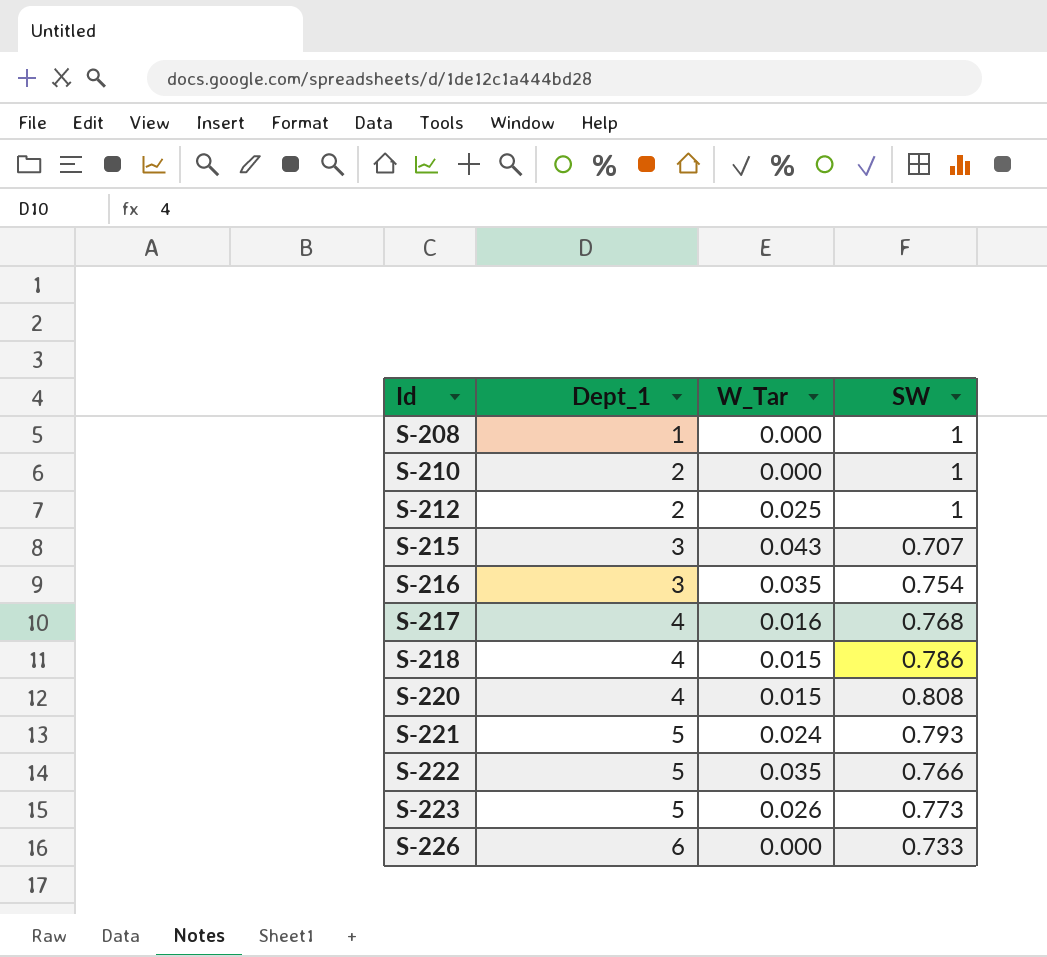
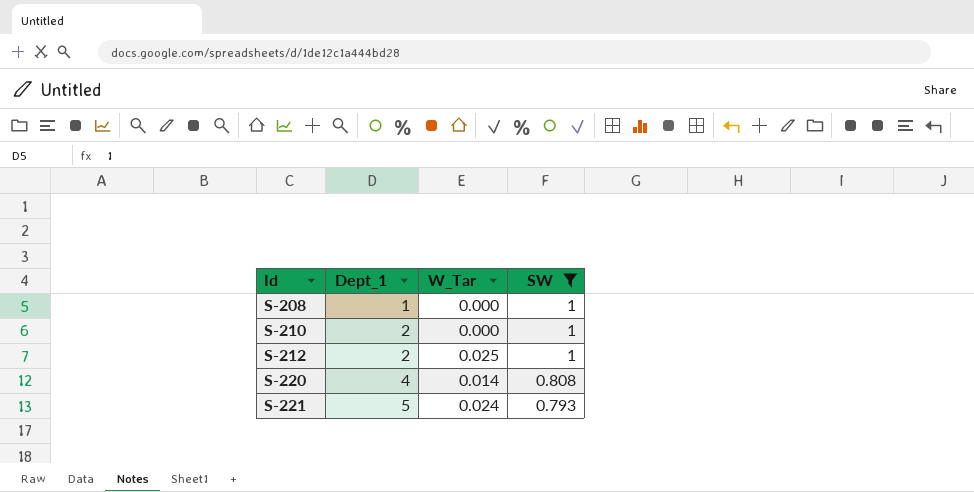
filter: none -> SW >= 0.793
S-220 | W_Tar: 0.015 -> 0.014

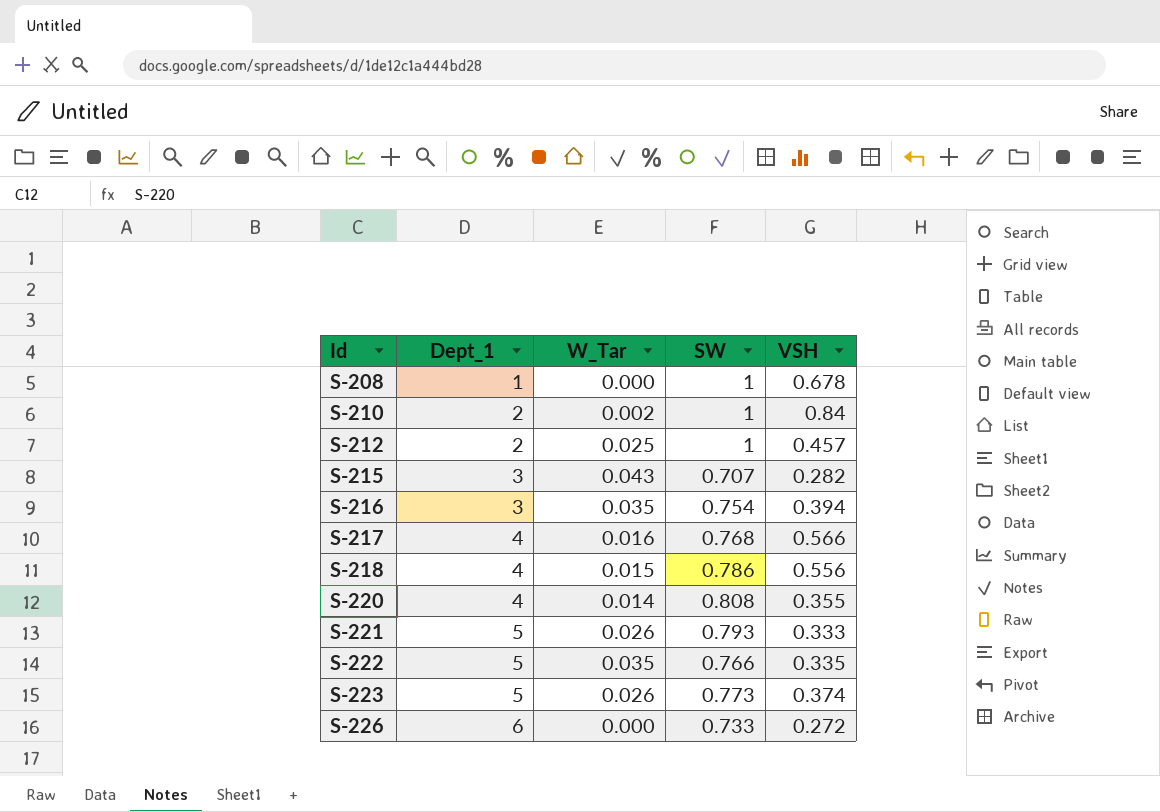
filter: SW >= 0.793 -> none
column VSH | position: none -> 5
S-210 | W_Tar: 0.000 -> 0.002
S-221 | W_Tar: 0.024 -> 0.026

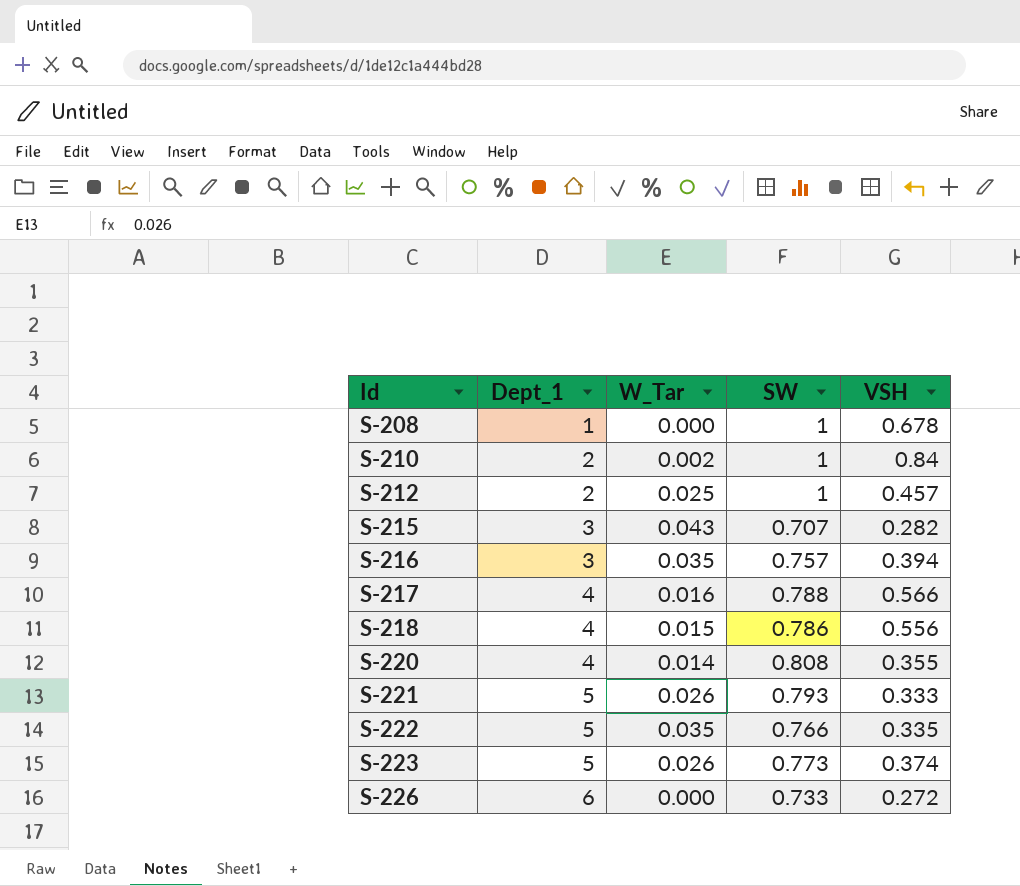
S-216 | SW: 0.754 -> 0.757
S-217 | SW: 0.768 -> 0.788

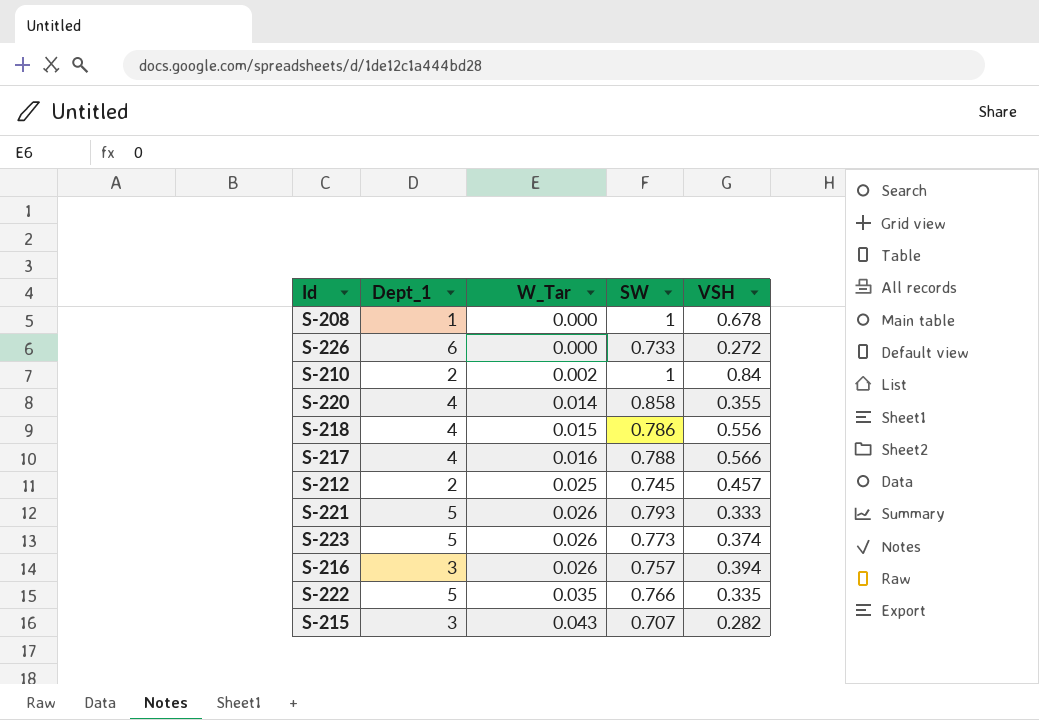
row order: Id ascending -> W_Tar ascending
S-220 | SW: 0.808 -> 0.858
S-212 | SW: 1 -> 0.745
S-216 | W_Tar: 0.035 -> 0.026

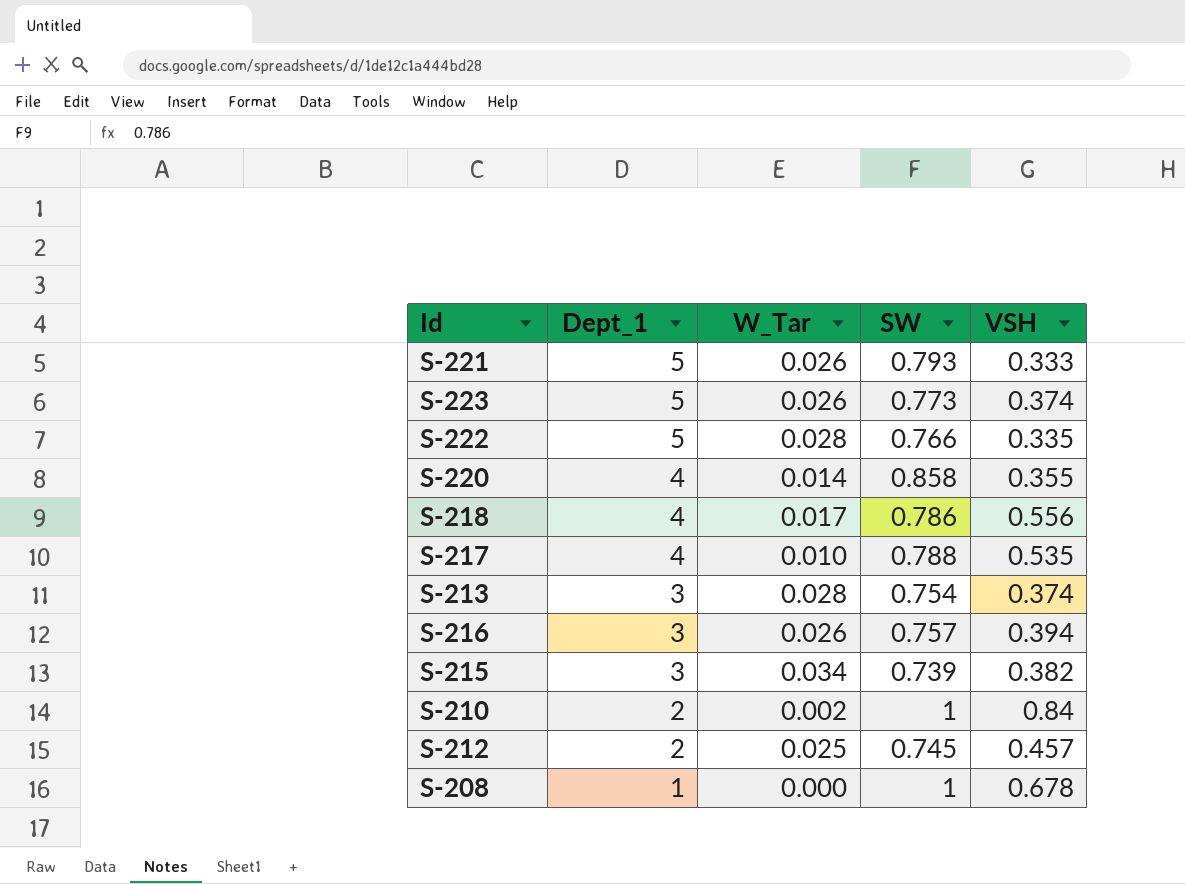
row order: W_Tar ascending -> Dept_1 descending
row S-226: 6 | 0.000 | 0.733 | 0.272 -> none
S-222 | W_Tar: 0.035 -> 0.028
S-218 | W_Tar: 0.015 -> 0.017
S-217 | W_Tar: 0.016 -> 0.010
S-217 | VSH: 0.566 -> 0.535
row S-213: none -> 3 | 0.028 | 0.754 | 0.374
S-215 | W_Tar: 0.043 -> 0.034
S-215 | SW: 0.707 -> 0.739
S-215 | VSH: 0.282 -> 0.382

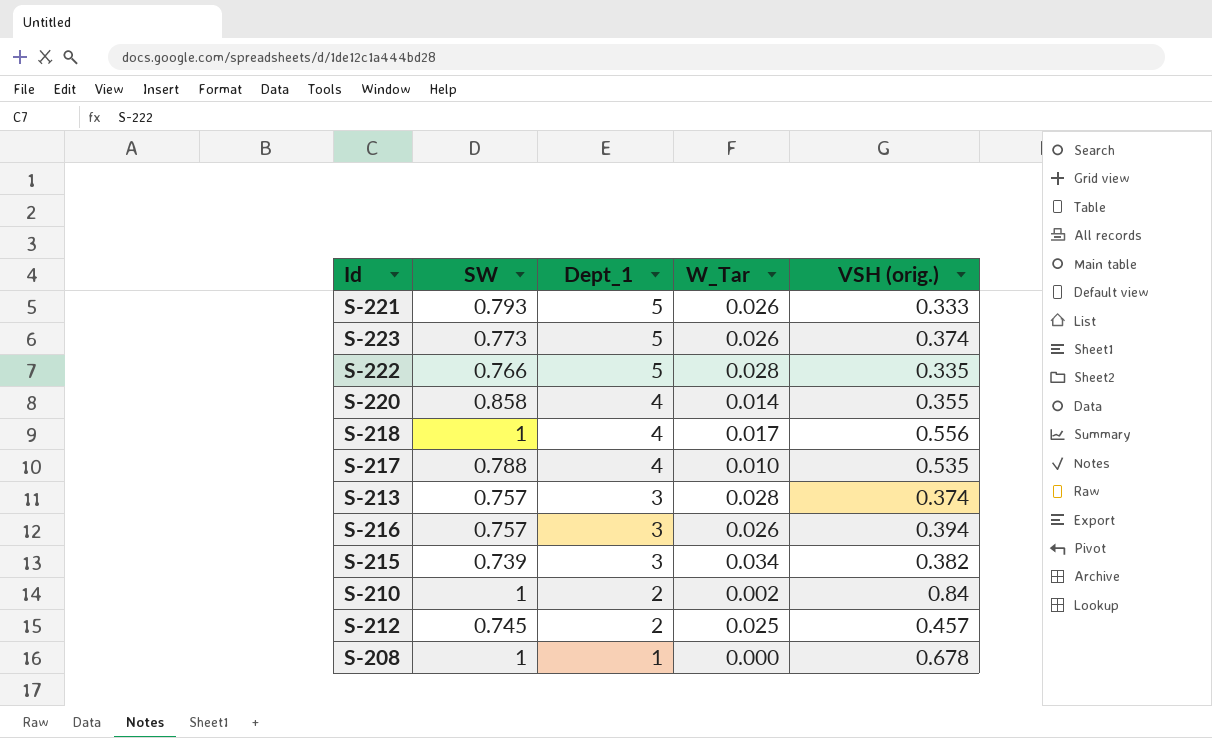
column SW | position: 4 -> 2
column name: VSH -> VSH (orig.)
S-218 | SW: 0.786 -> 1
S-213 | SW: 0.754 -> 0.757

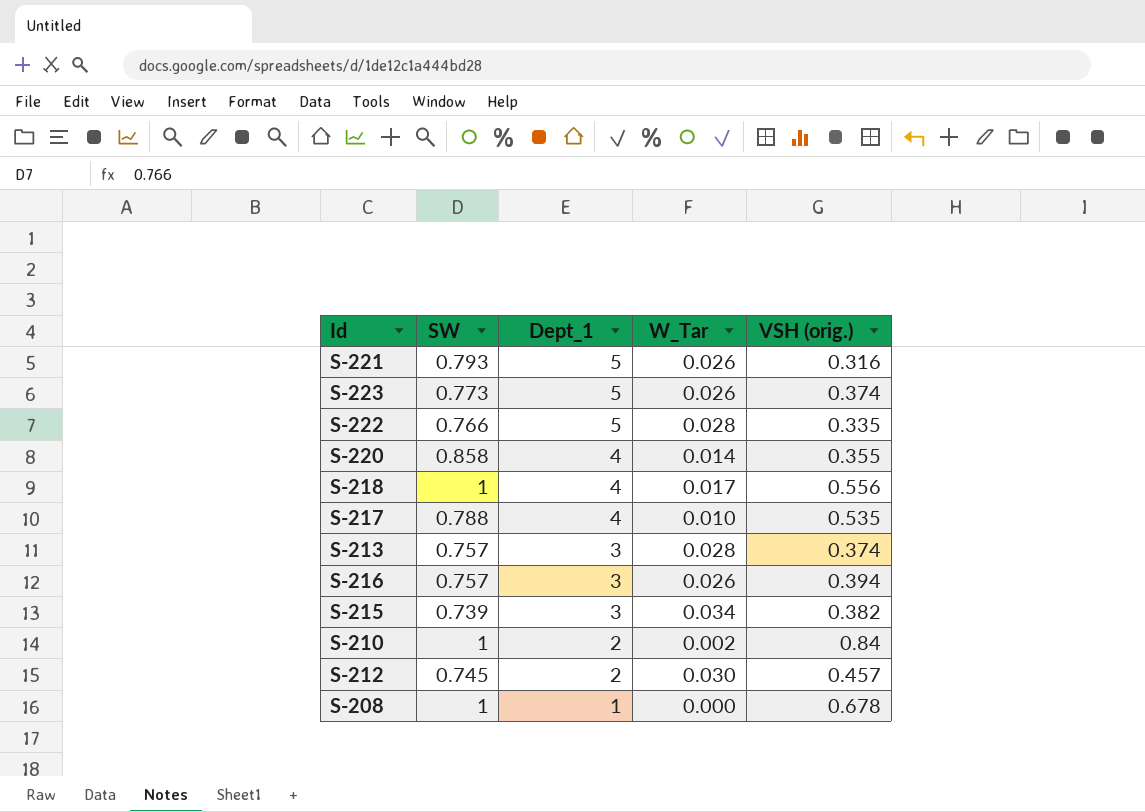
S-221 | VSH (orig.): 0.333 -> 0.316
S-212 | W_Tar: 0.025 -> 0.030

